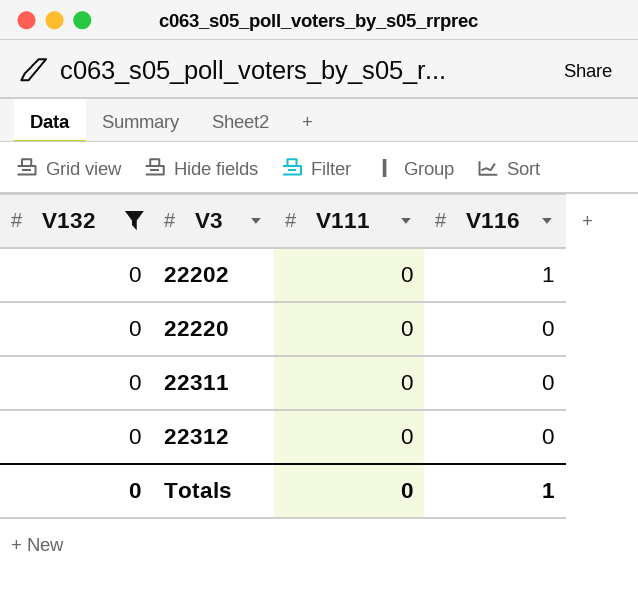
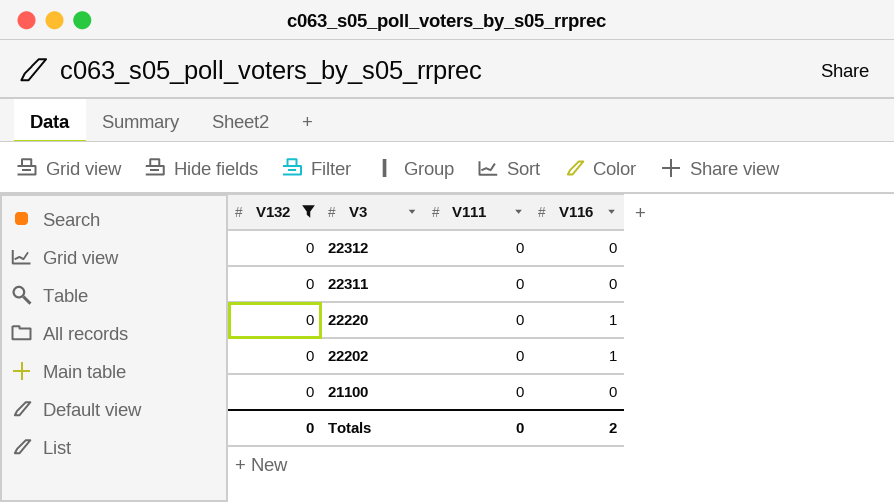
row order: V3 ascending -> V3 descending
22220 | V116: 0 -> 1
row 21100: none -> 0 | 0 | 0
Totals | V116: 1 -> 2

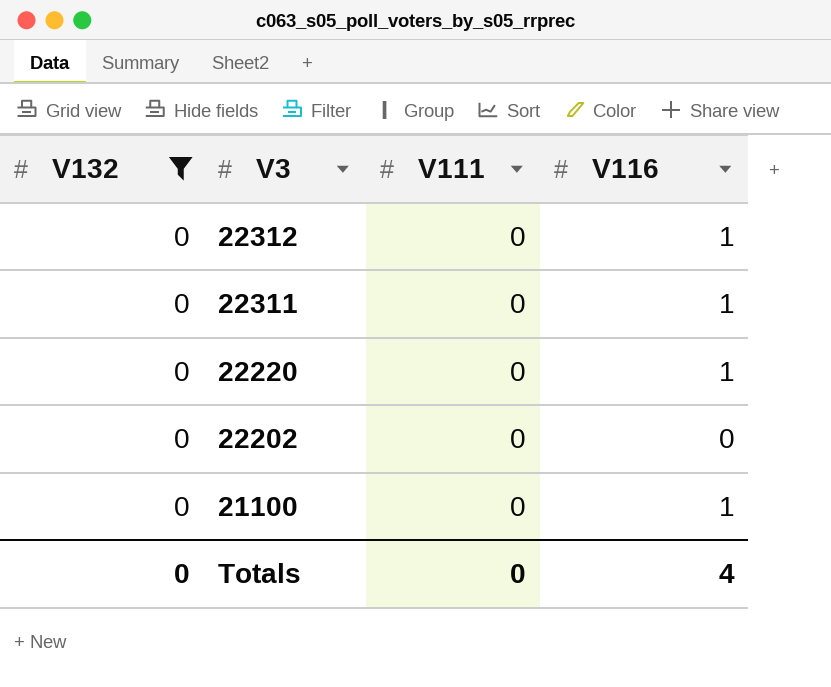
22312 | V116: 0 -> 1
22311 | V116: 0 -> 1
22202 | V116: 1 -> 0
21100 | V116: 0 -> 1
Totals | V116: 2 -> 4

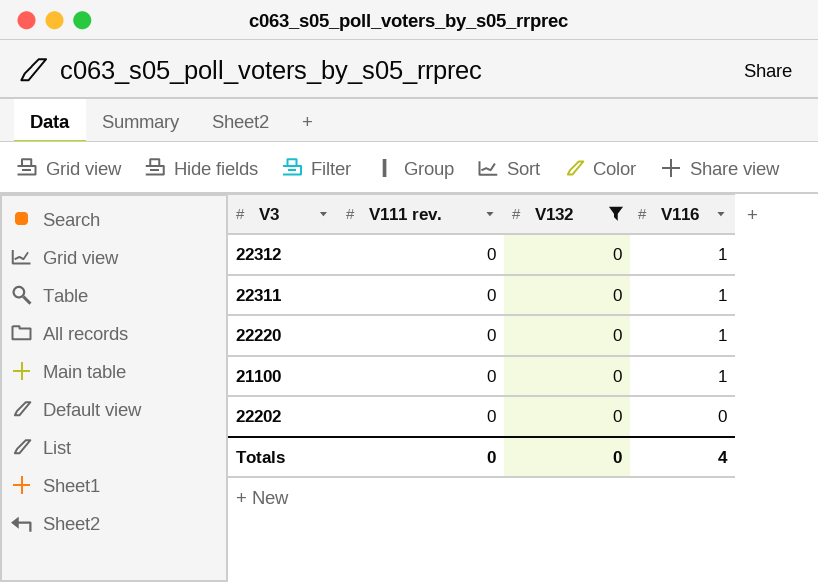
row order: V3 descending -> V116 descending
column name: V111 -> V111 rev.
column V132 | position: 1 -> 3

